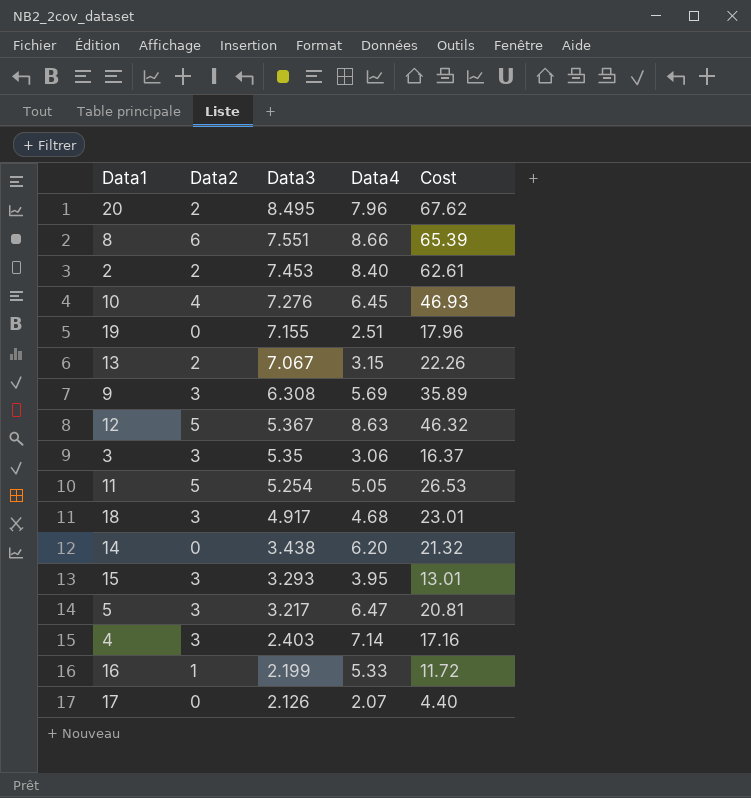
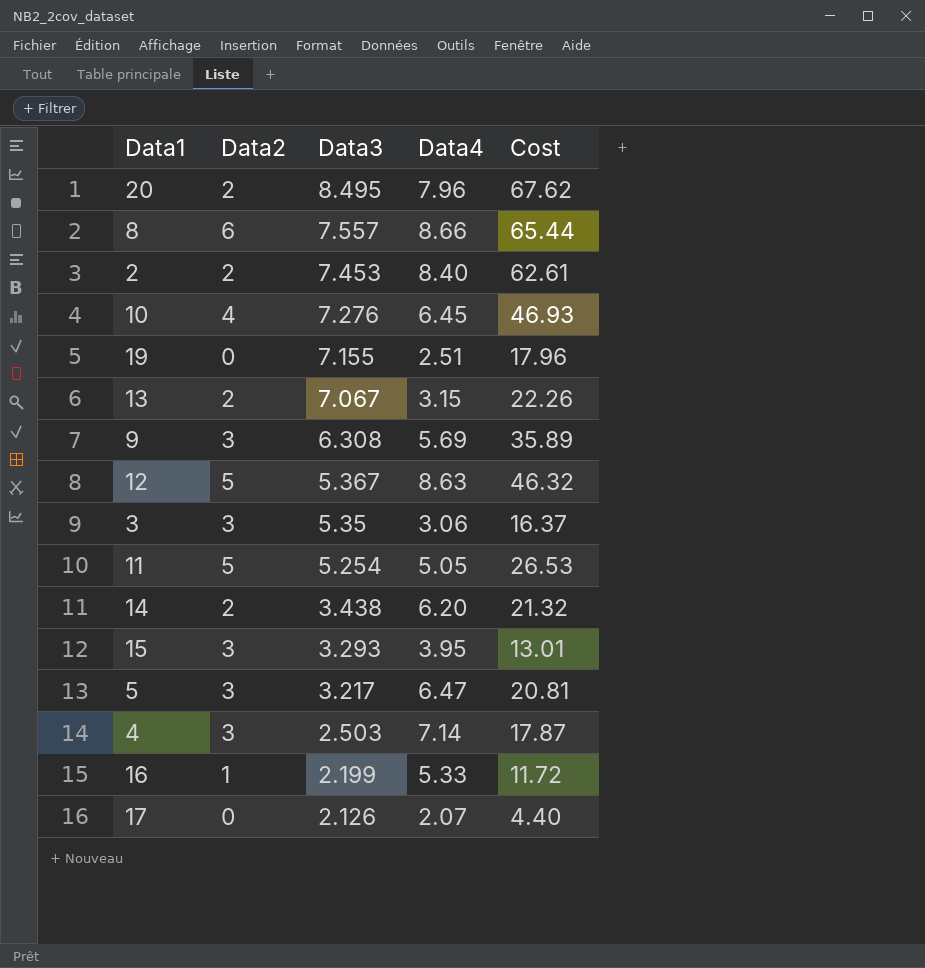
row 18: 3 | 4.917 | 4.68 | 23.01 -> none
8 | Data3: 7.551 -> 7.557
8 | Cost: 65.39 -> 65.44
14 | Data2: 0 -> 2
4 | Data3: 2.403 -> 2.503
4 | Cost: 17.16 -> 17.87

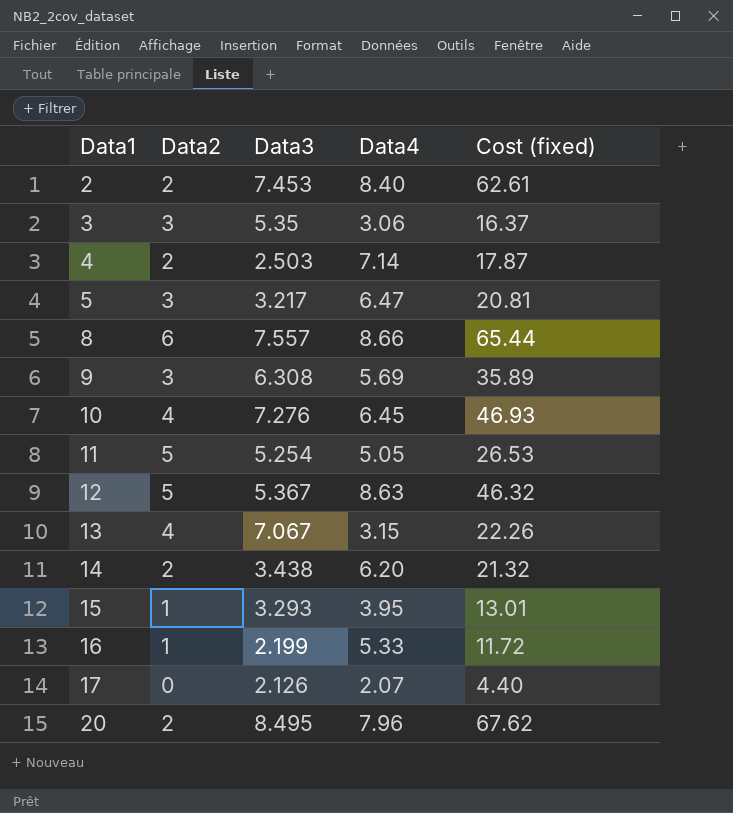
row order: Data3 descending -> Data1 ascending
column name: Cost -> Cost (fixed)
row 19: 0 | 7.155 | 2.51 | 17.96 -> none
4 | Data2: 3 -> 2
13 | Data2: 2 -> 4
15 | Data2: 3 -> 1

